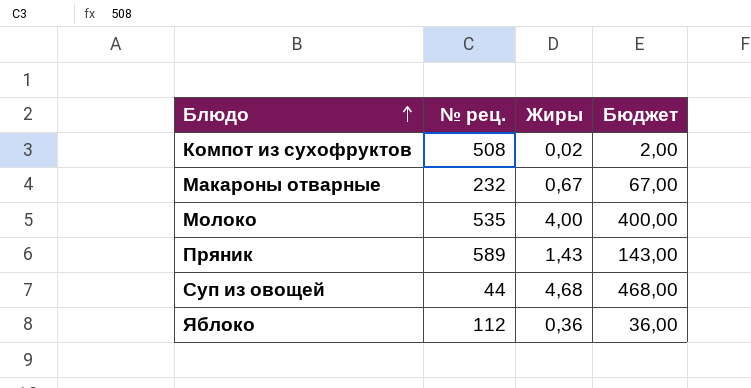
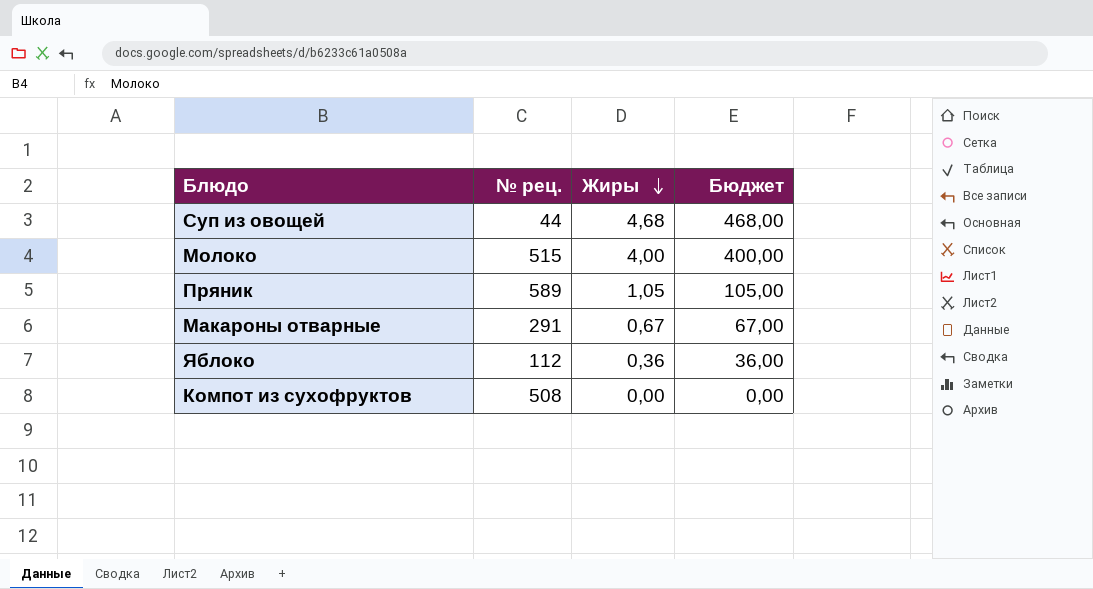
row order: Блюдо ascending -> Жиры descending
Молоко | № рец.: 535 -> 515
Пряник | Жиры: 1,43 -> 1,05
Пряник | Бюджет: 143,00 -> 105,00
Макароны отварные | № рец.: 232 -> 291
Компот из сухофруктов | Жиры: 0,02 -> 0,00
Компот из сухофруктов | Бюджет: 2,00 -> 0,00

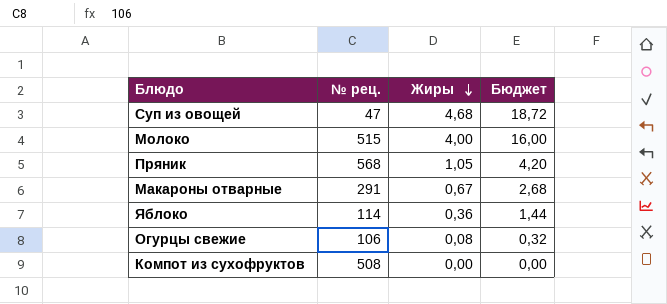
column Бюджет | formula: [Жиры] * 100 -> [Жиры] * 4
Суп из овощей | № рец.: 44 -> 47
Пряник | № рец.: 589 -> 568
Яблоко | № рец.: 112 -> 114
row Огурцы свежие: none -> 106 | 0,08 | 0,32

